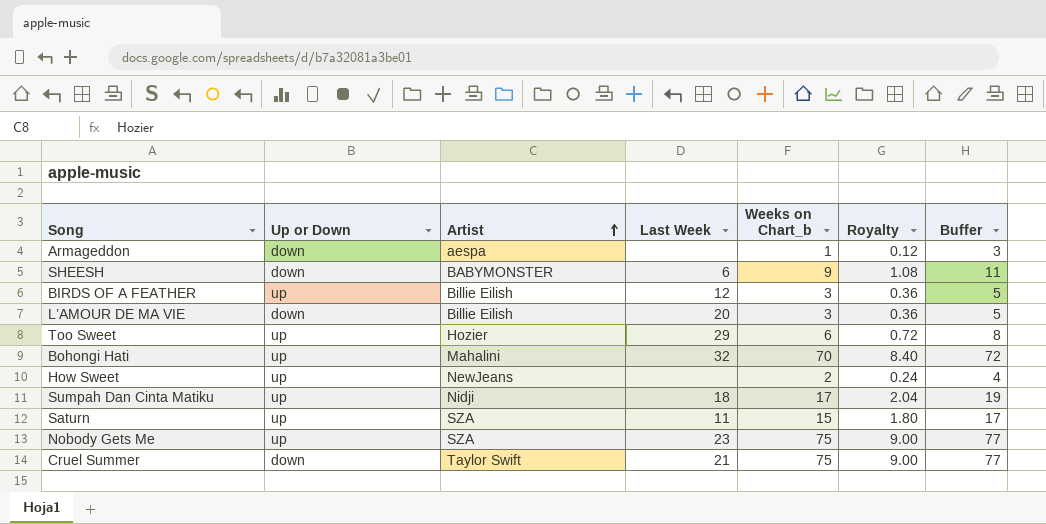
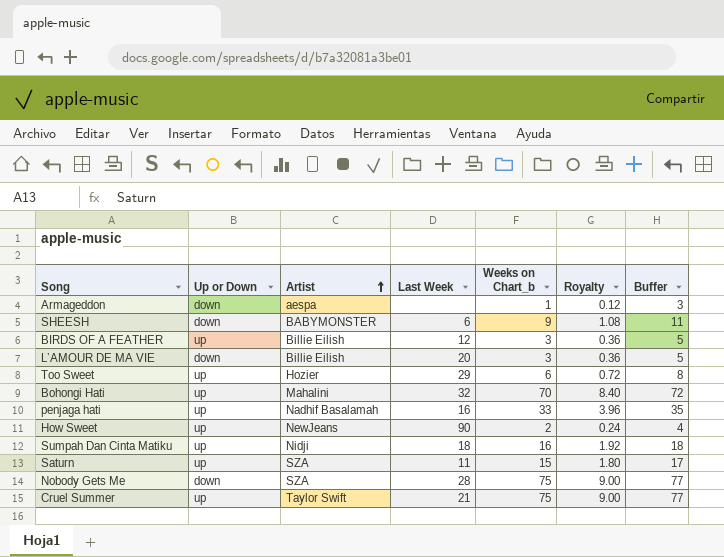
row penjaga hati: none -> up | Nadhif Basalamah | 16 | 33 | 3.96 | 35
How Sweet | Last Week: none -> 90
Sumpah Dan Cinta Matiku | Weeks on Chart_b: 17 -> 16
Sumpah Dan Cinta Matiku | Royalty: 2.04 -> 1.92
Sumpah Dan Cinta Matiku | Buffer: 19 -> 18
Nobody Gets Me | Up or Down: up -> down
Nobody Gets Me | Last Week: 23 -> 28
Cruel Summer | Up or Down: down -> up

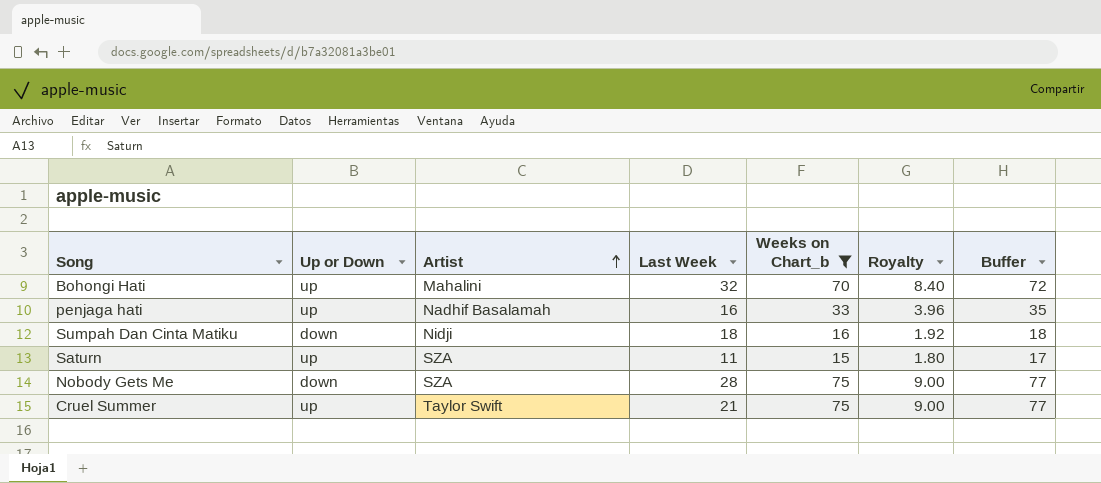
filter: none -> Weeks on Chart_b >= 15
Sumpah Dan Cinta Matiku | Up or Down: up -> down

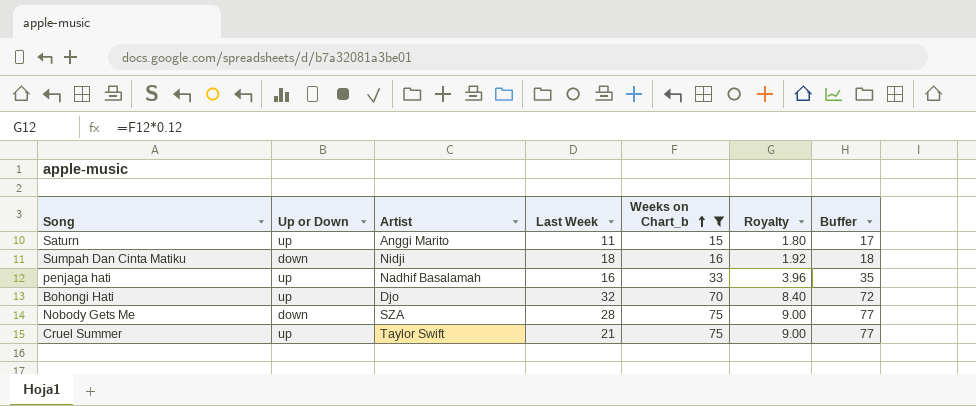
row order: Artist ascending -> Weeks on Chart_b ascending
Saturn | Artist: SZA -> Anggi Marito
Bohongi Hati | Artist: Mahalini -> Djo

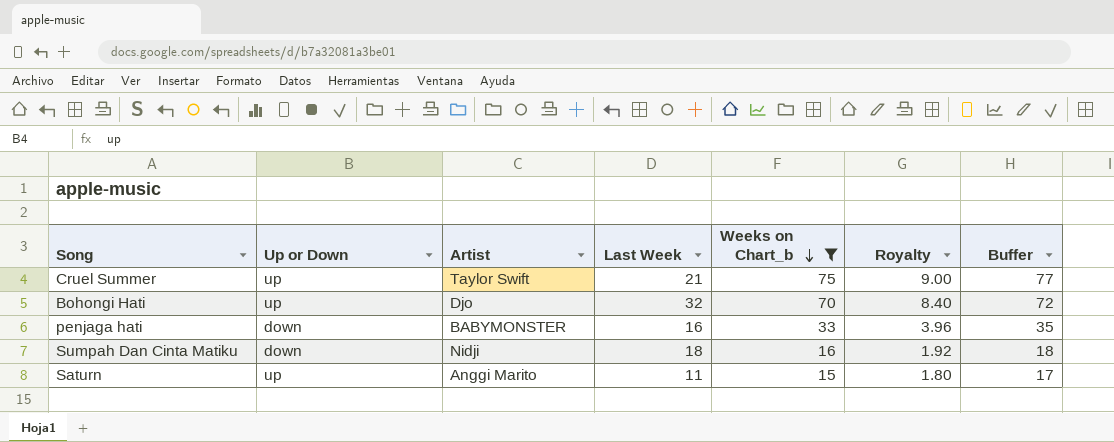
row order: Weeks on Chart_b ascending -> Weeks on Chart_b descending
row Nobody Gets Me: down | SZA | 28 | 75 | 9.00 | 77 -> none
penjaga hati | Up or Down: up -> down
penjaga hati | Artist: Nadhif Basalamah -> BABYMONSTER

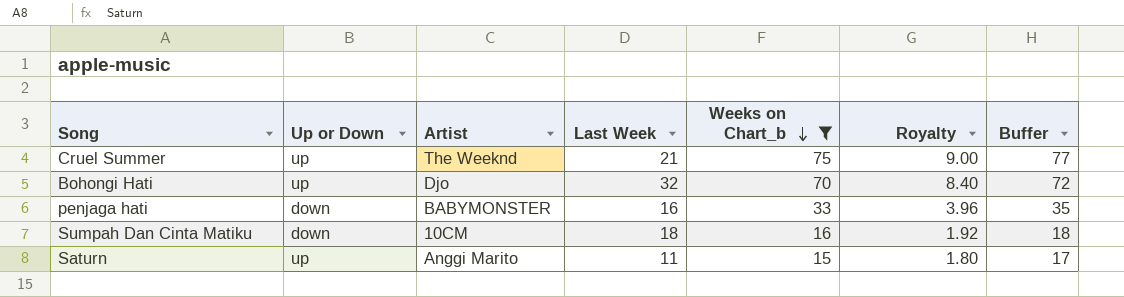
Cruel Summer | Artist: Taylor Swift -> The Weeknd
Sumpah Dan Cinta Matiku | Artist: Nidji -> 10CM

